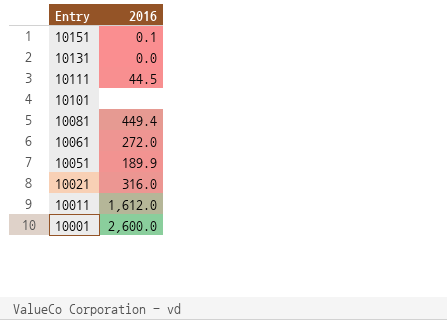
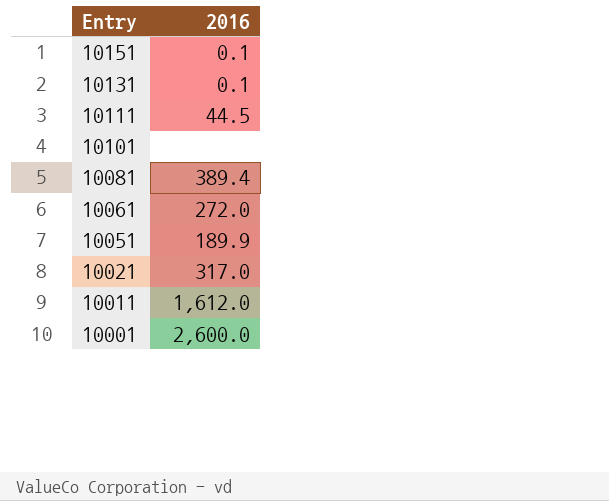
10131 | 2016: 0.0 -> 0.1
10081 | 2016: 449.4 -> 389.4
10021 | 2016: 316.0 -> 317.0

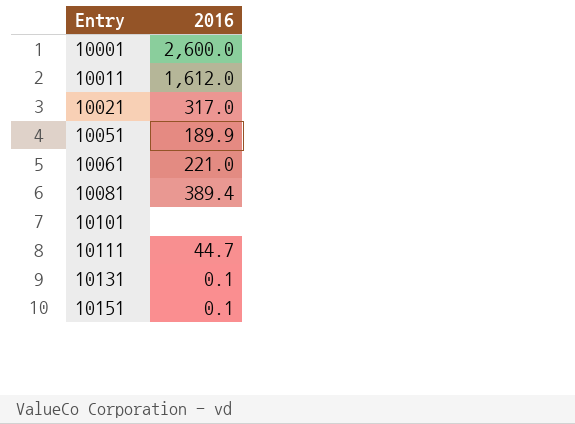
row order: Entry descending -> Entry ascending
10061 | 2016: 272.0 -> 221.0
10111 | 2016: 44.5 -> 44.7

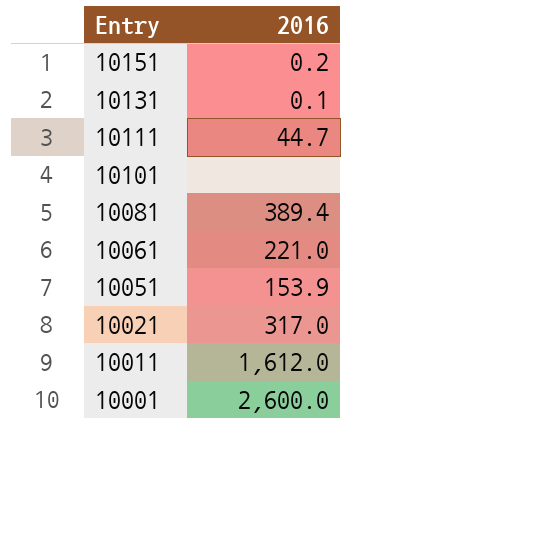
row order: Entry ascending -> Entry descending
10151 | 2016: 0.1 -> 0.2
10051 | 2016: 189.9 -> 153.9

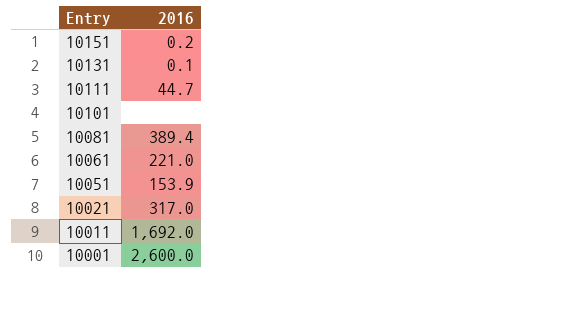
10011 | 2016: 1,612.0 -> 1,692.0

